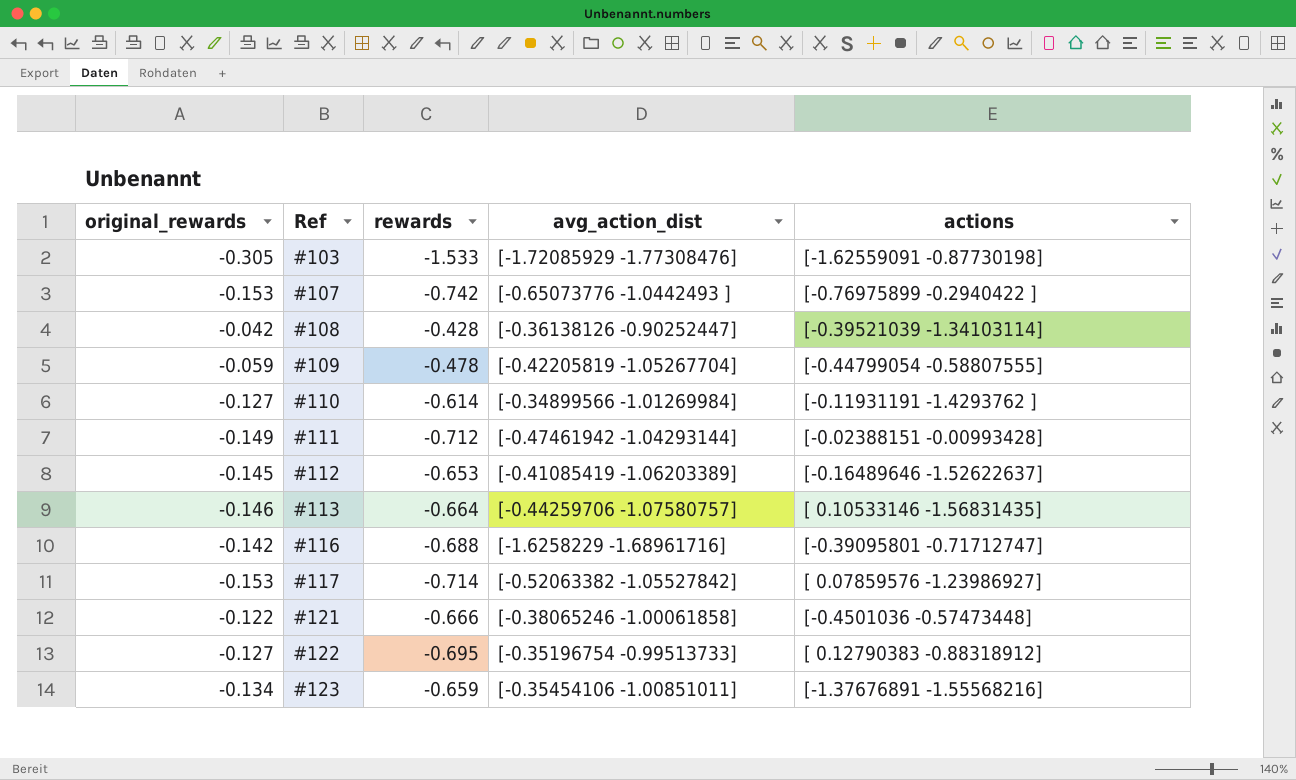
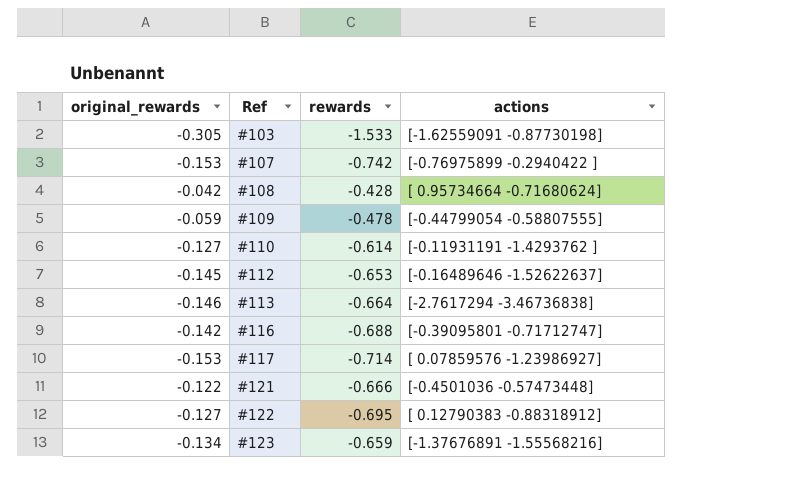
column avg_action_dist | position: 4 -> none
row #111: -0.149 | -0.712 | [-0.47461942 -1.04293144] | [-0.02388151 -0.00993428] -> none
#108 | actions: [-0.39521039 -1.34103114] -> [ 0.95734664 -0.71680624]
#113 | actions: [ 0.10533146 -1.56831435] -> [-2.7617294 -3.46736838]

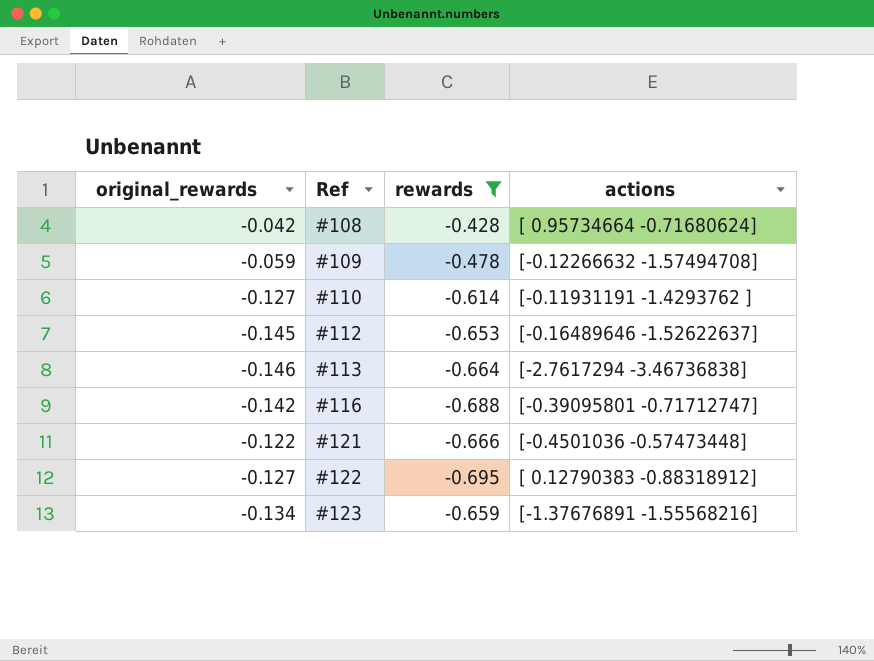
filter: none -> rewards >= -0.695
#109 | actions: [-0.44799054 -0.58807555] -> [-0.12266632 -1.57494708]

